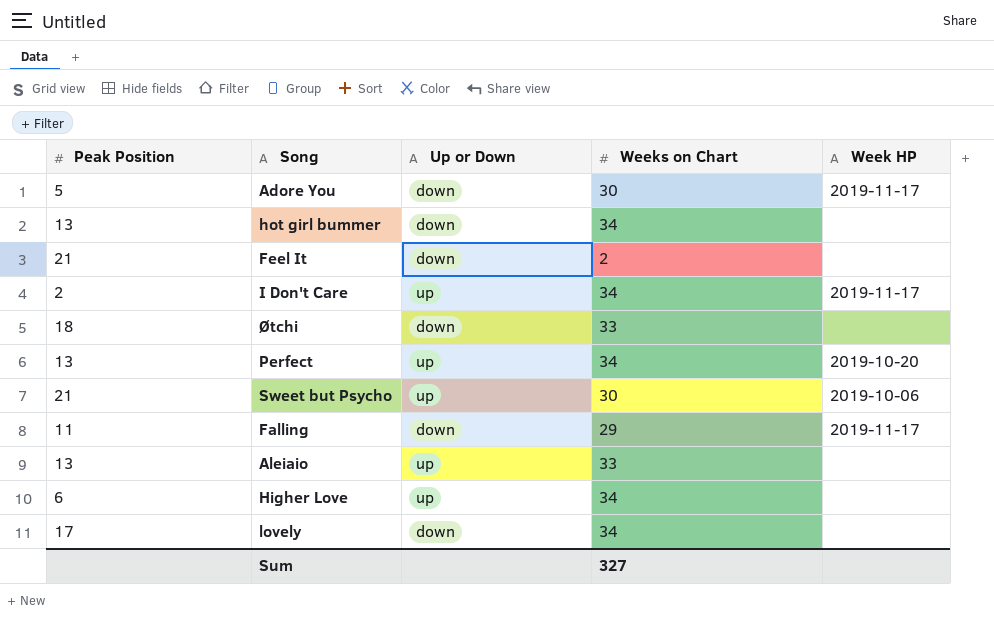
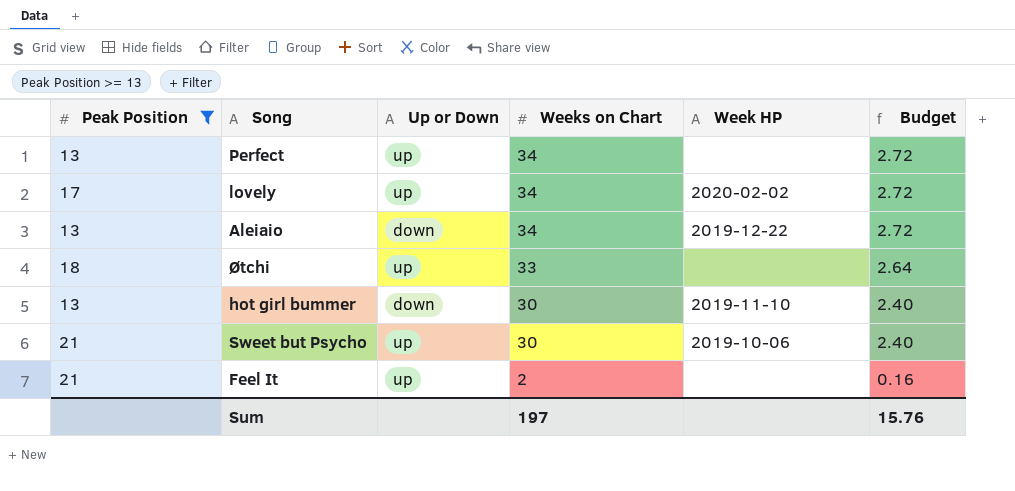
filter: none -> Peak Position >= 13
row order: none -> Weeks on Chart descending
column Budget | formula: none -> [Weeks on Chart] * 0.08
Perfect | Week HP: 2019-10-20 -> none
lovely | Up or Down: down -> up
lovely | Week HP: none -> 2020-02-02
Aleiaio | Up or Down: up -> down
Aleiaio | Weeks on Chart: 33 -> 34
Aleiaio | Week HP: none -> 2019-12-22
Øtchi | Up or Down: down -> up
hot girl bummer | Weeks on Chart: 34 -> 30
hot girl bummer | Week HP: none -> 2019-11-10
Feel It | Up or Down: down -> up
Sum | Weeks on Chart: 327 -> 197

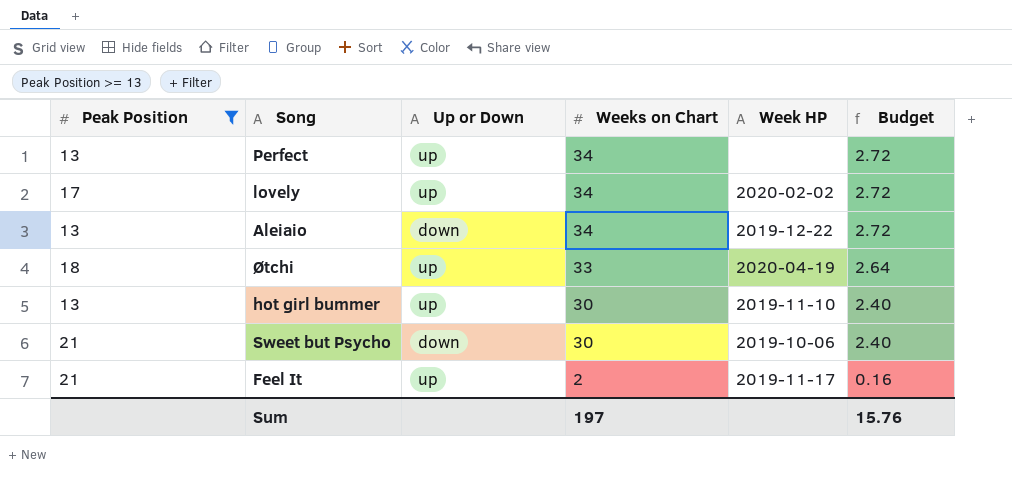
Øtchi | Week HP: none -> 2020-04-19
hot girl bummer | Up or Down: down -> up
Sweet but Psycho | Up or Down: up -> down
Feel It | Week HP: none -> 2019-11-17

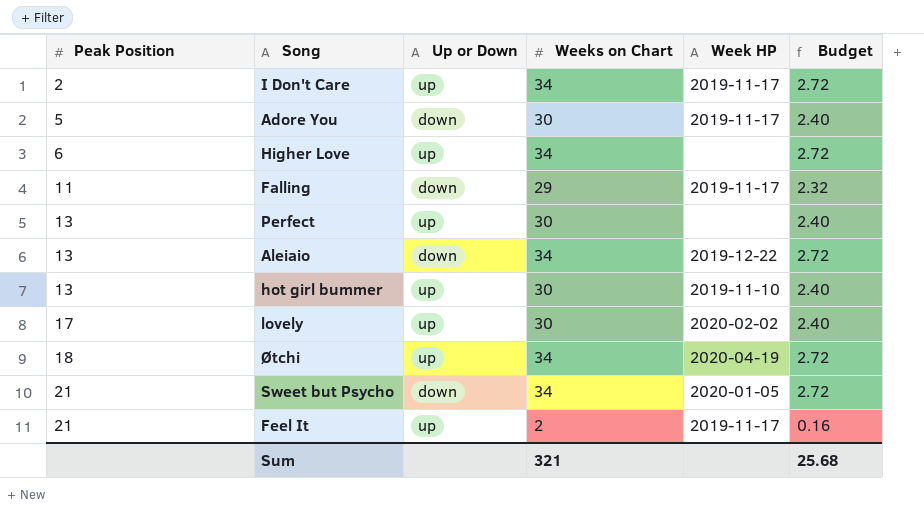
filter: Peak Position >= 13 -> none
row order: Weeks on Chart descending -> Peak Position ascending
Perfect | Weeks on Chart: 34 -> 30
Perfect | Budget: 2.72 -> 2.40
lovely | Weeks on Chart: 34 -> 30
lovely | Budget: 2.72 -> 2.40
Øtchi | Weeks on Chart: 33 -> 34
Øtchi | Budget: 2.64 -> 2.72
Sweet but Psycho | Weeks on Chart: 30 -> 34
Sweet but Psycho | Week HP: 2019-10-06 -> 2020-01-05
Sweet but Psycho | Budget: 2.40 -> 2.72
Sum | Weeks on Chart: 197 -> 321
Sum | Budget: 15.76 -> 25.68

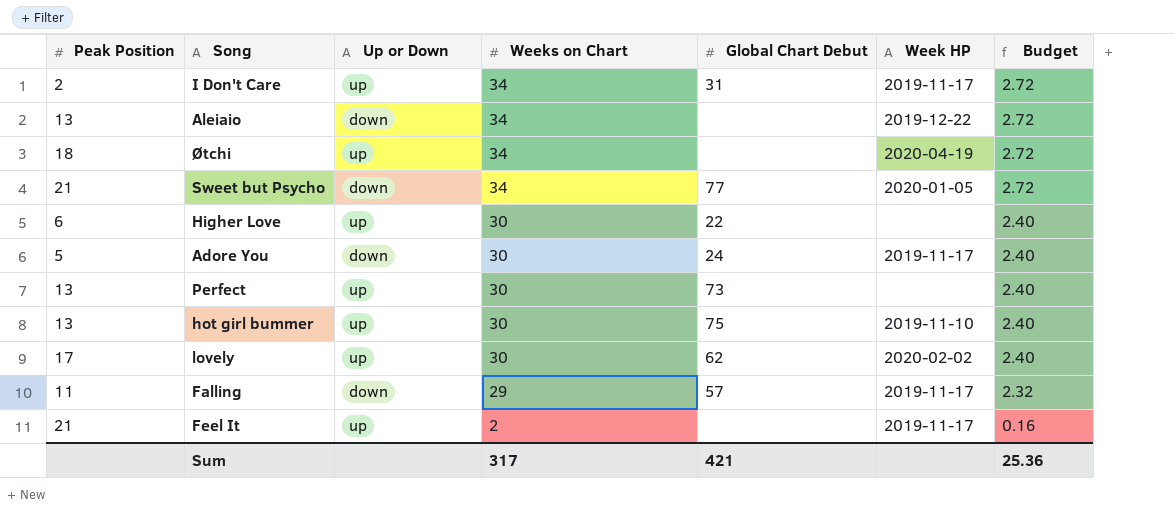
row order: Peak Position ascending -> Weeks on Chart descending
column Global Chart Debut | position: none -> 5
Higher Love | Weeks on Chart: 34 -> 30
Higher Love | Budget: 2.72 -> 2.40
Sum | Weeks on Chart: 321 -> 317
Sum | Budget: 25.68 -> 25.36

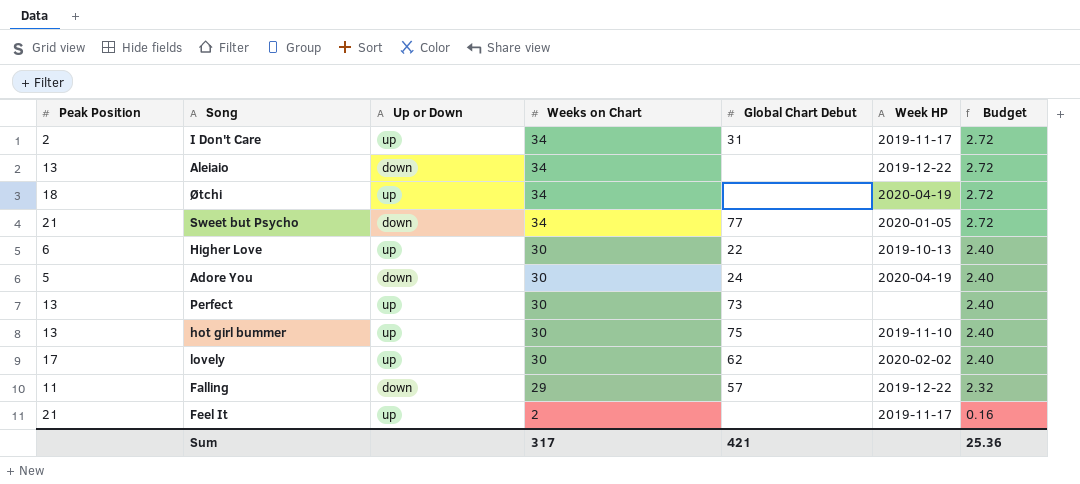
Higher Love | Week HP: none -> 2019-10-13
Adore You | Week HP: 2019-11-17 -> 2020-04-19
Falling | Week HP: 2019-11-17 -> 2019-12-22

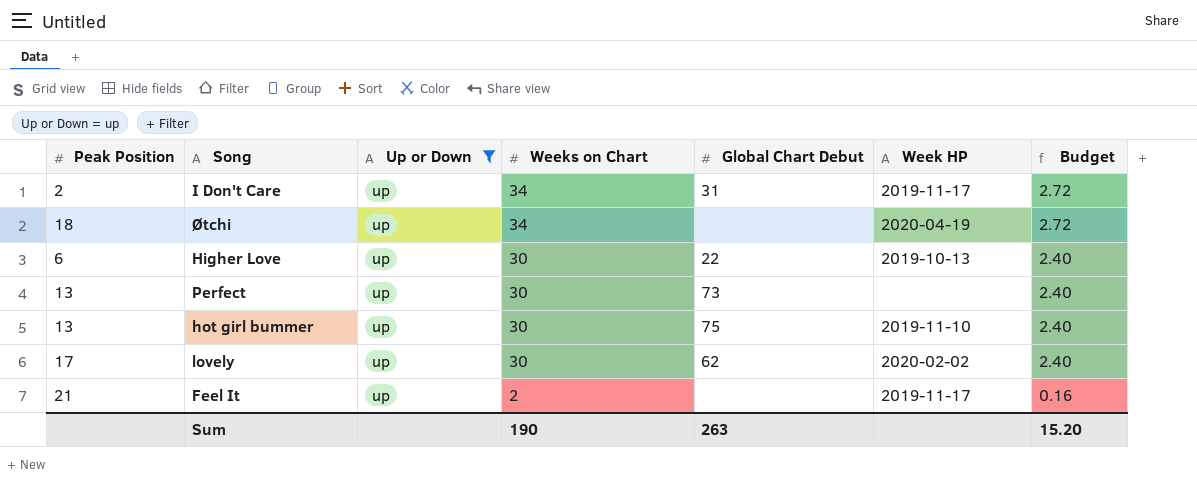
filter: none -> Up or Down = up
Sum | Weeks on Chart: 317 -> 190
Sum | Global Chart Debut: 421 -> 263
Sum | Budget: 25.36 -> 15.20

